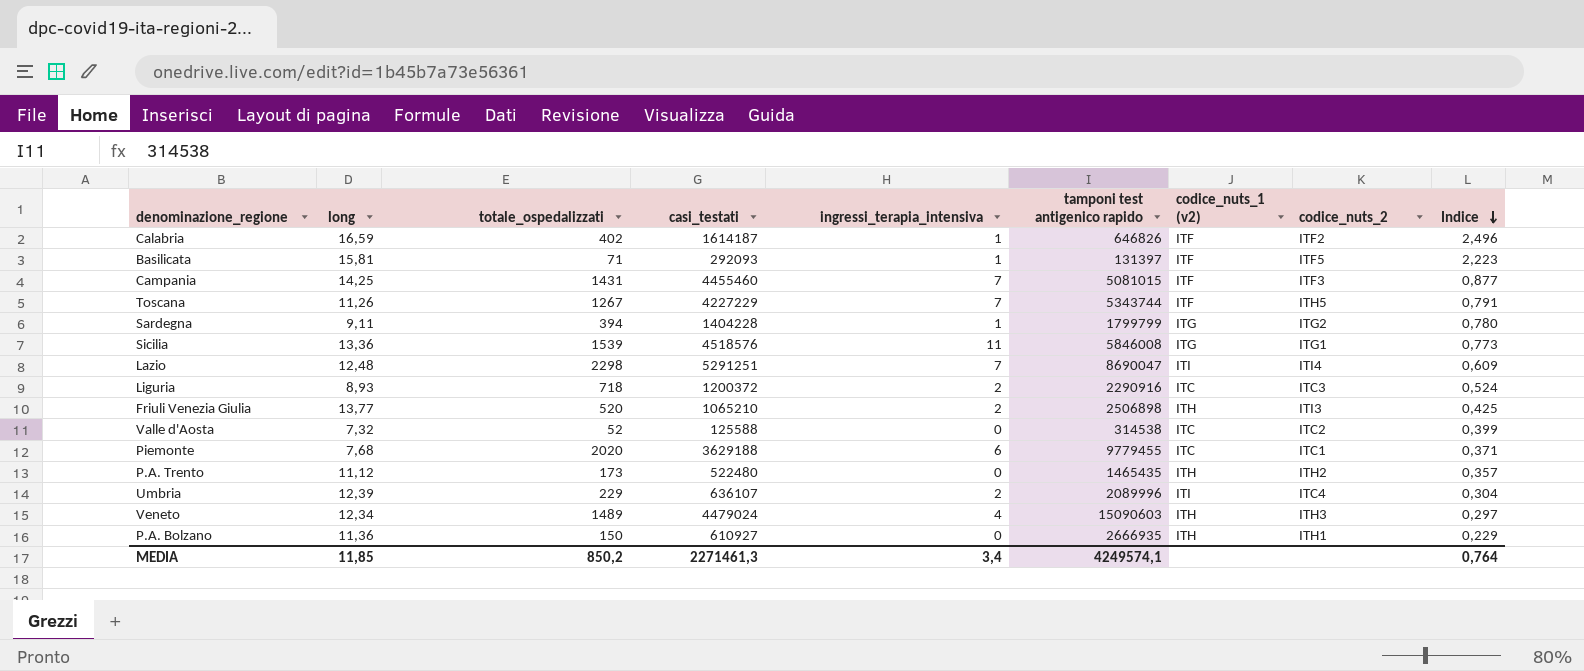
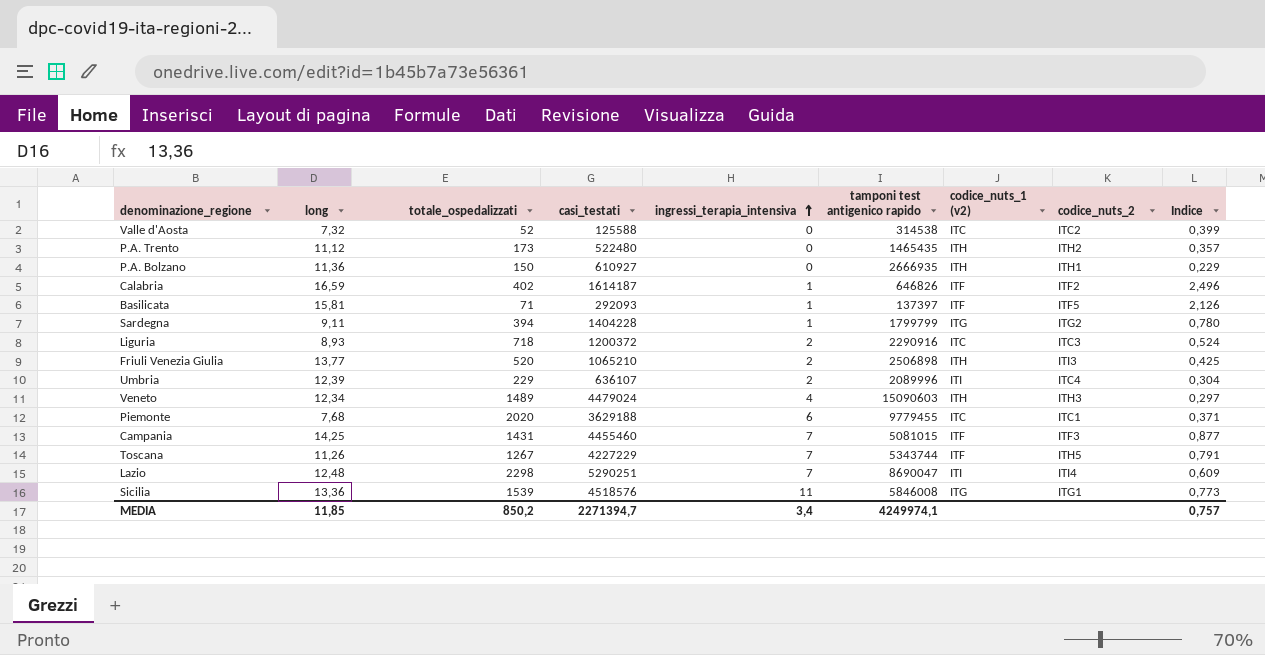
row order: Indice descending -> ingressi_terapia_intensiva ascending
Basilicata | tamponi test antigenico rapido: 131397 -> 137397
Basilicata | Indice: 2,223 -> 2,126
Lazio | casi_testati: 5291251 -> 5290251
MEDIA | casi_testati: 2271461,3 -> 2271394,7
MEDIA | tamponi test antigenico rapido: 4249574,1 -> 4249974,1
MEDIA | Indice: 0,764 -> 0,757

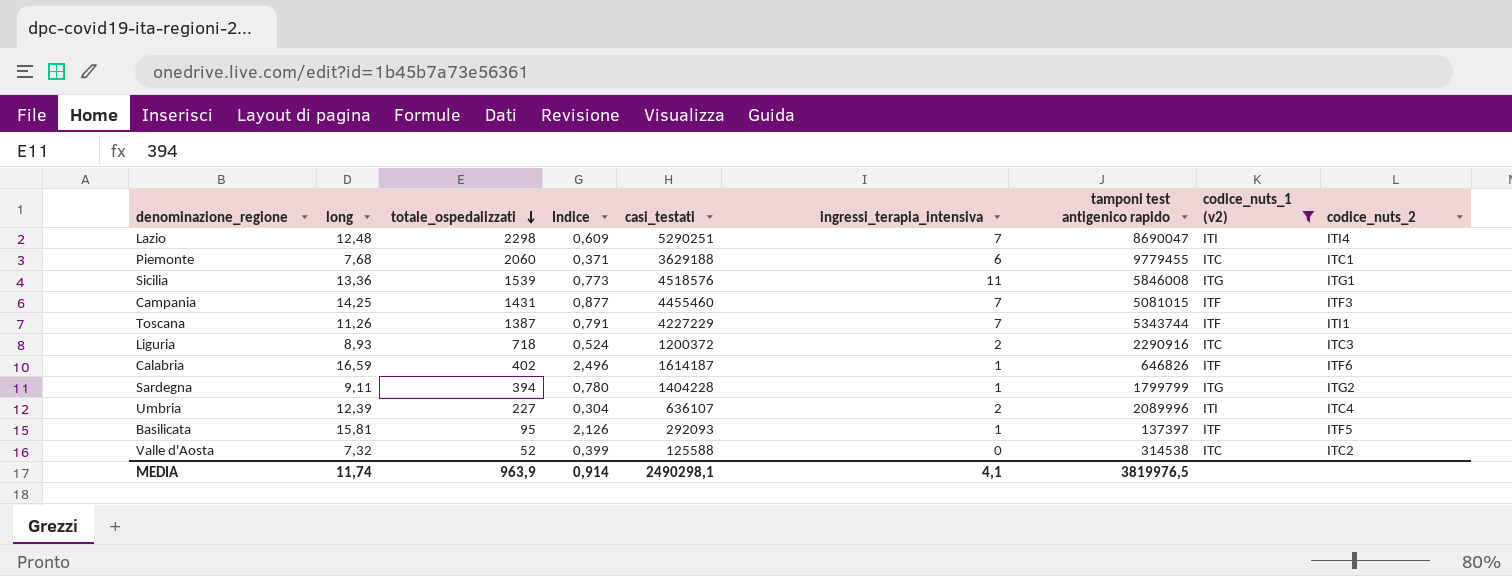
filter: none -> codice_nuts_1 (v2) != ITH
row order: ingressi_terapia_intensiva ascending -> totale_ospedalizzati descending
column Indice | position: 9 -> 4
Piemonte | totale_ospedalizzati: 2020 -> 2060
Toscana | totale_ospedalizzati: 1267 -> 1387
Toscana | codice_nuts_2: ITH5 -> ITI1
Calabria | codice_nuts_2: ITF2 -> ITF6
Umbria | totale_ospedalizzati: 229 -> 227
Basilicata | totale_ospedalizzati: 71 -> 95
MEDIA | long: 11,85 -> 11,74
MEDIA | totale_ospedalizzati: 850,2 -> 963,9
MEDIA | Indice: 0,757 -> 0,914
MEDIA | casi_testati: 2271394,7 -> 2490298,1
MEDIA | ingressi_terapia_intensiva: 3,4 -> 4,1
MEDIA | tamponi test antigenico rapido: 4249974,1 -> 3819976,5

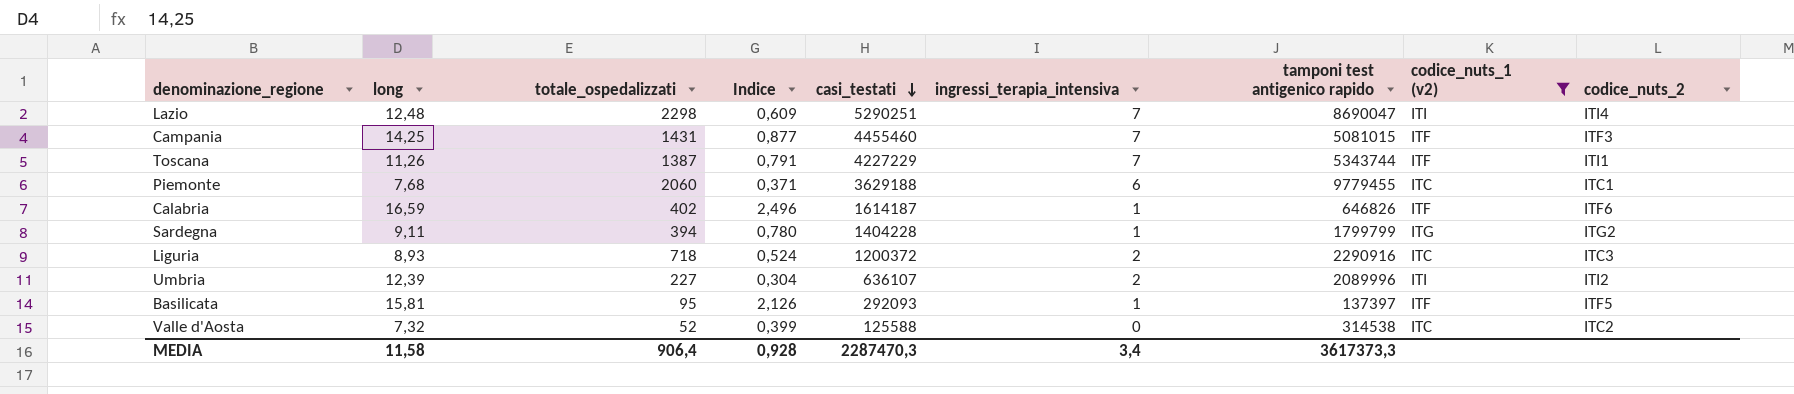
row order: totale_ospedalizzati descending -> casi_testati descending
row Sicilia: 13,36 | 1539 | 0,773 | 4518576 | 11 | 5846008 | ITG | ITG1 -> none
Umbria | codice_nuts_2: ITC4 -> ITI2
MEDIA | long: 11,74 -> 11,58
MEDIA | totale_ospedalizzati: 963,9 -> 906,4
MEDIA | Indice: 0,914 -> 0,928
MEDIA | casi_testati: 2490298,1 -> 2287470,3
MEDIA | ingressi_terapia_intensiva: 4,1 -> 3,4
MEDIA | tamponi test antigenico rapido: 3819976,5 -> 3617373,3

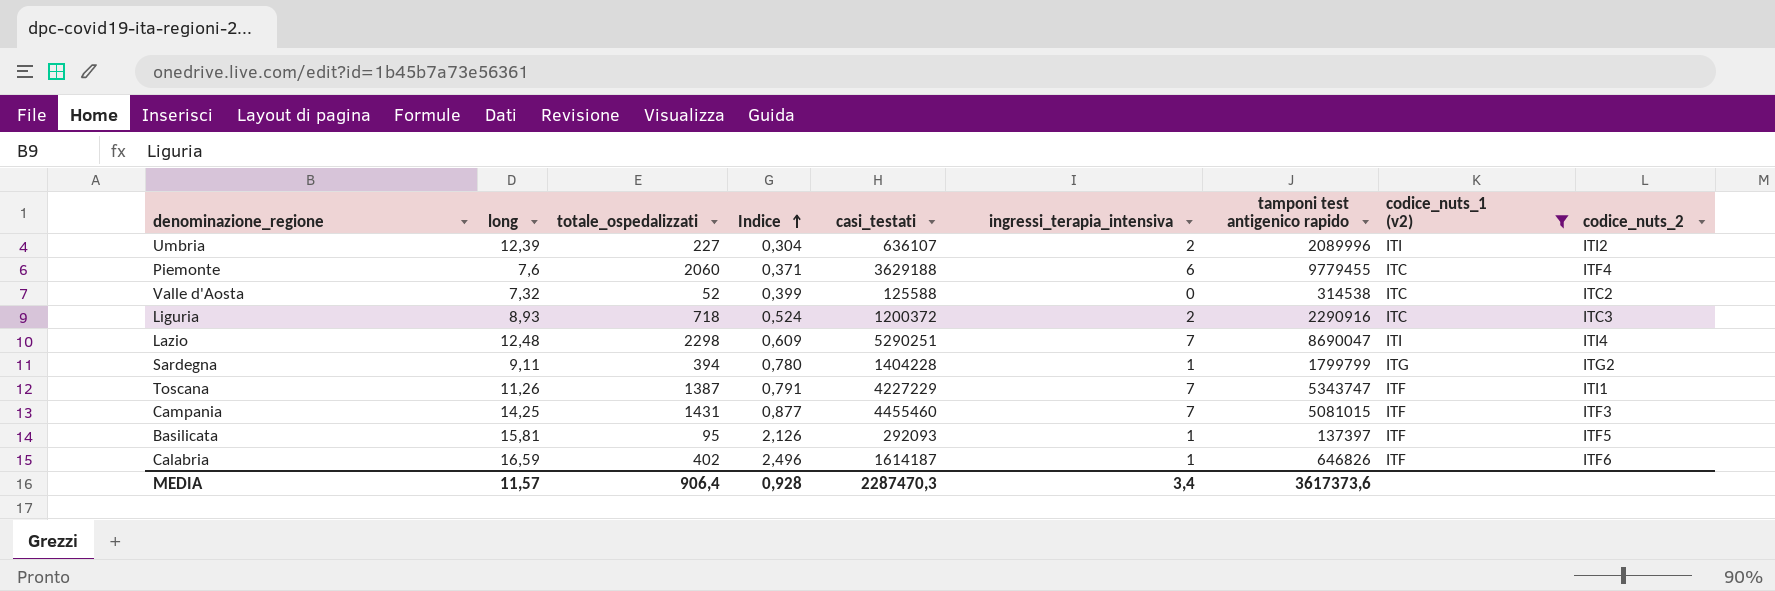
row order: casi_testati descending -> Indice ascending
Piemonte | long: 7,68 -> 7,6
Piemonte | codice_nuts_2: ITC1 -> ITF4
Toscana | tamponi test antigenico rapido: 5343744 -> 5343747
MEDIA | long: 11,58 -> 11,57
MEDIA | tamponi test antigenico rapido: 3617373,3 -> 3617373,6

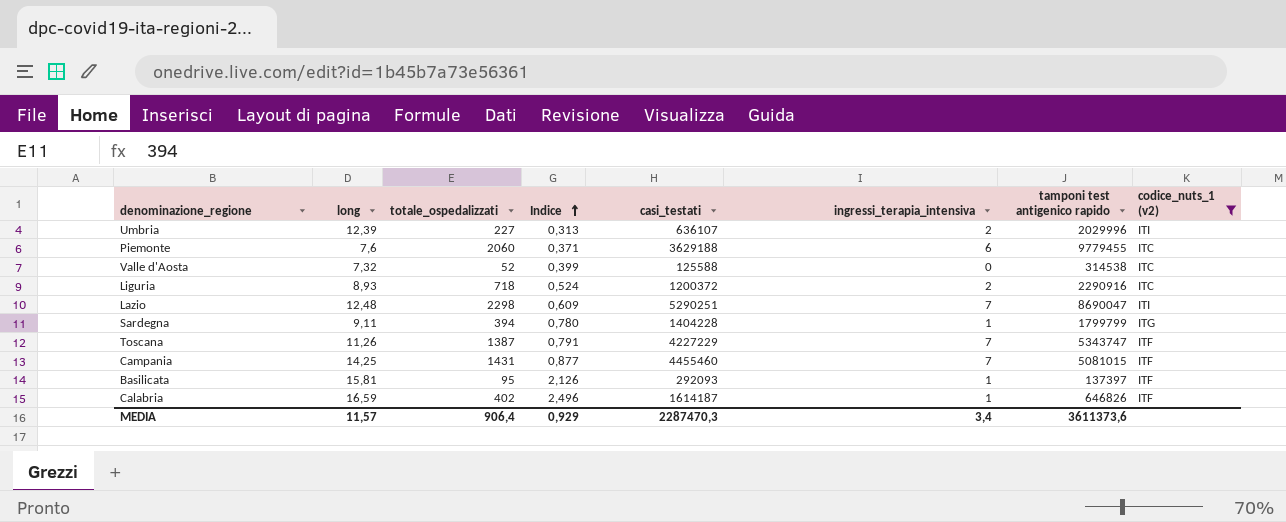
column codice_nuts_2 | position: 9 -> none
Umbria | Indice: 0,304 -> 0,313
Umbria | tamponi test antigenico rapido: 2089996 -> 2029996
MEDIA | Indice: 0,928 -> 0,929
MEDIA | tamponi test antigenico rapido: 3617373,6 -> 3611373,6

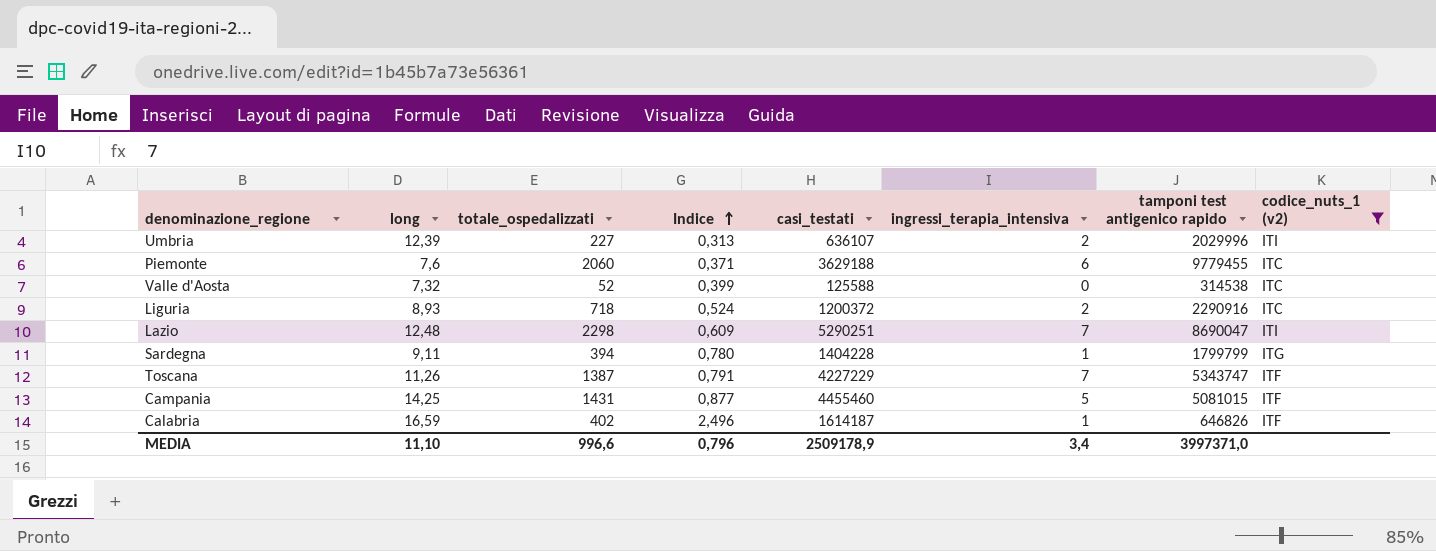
row Basilicata: 15,81 | 95 | 2,126 | 292093 | 1 | 137397 | ITF -> none
Campania | ingressi_terapia_intensiva: 7 -> 5
MEDIA | long: 11,57 -> 11,10
MEDIA | totale_ospedalizzati: 906,4 -> 996,6
MEDIA | Indice: 0,929 -> 0,796
MEDIA | casi_testati: 2287470,3 -> 2509178,9
MEDIA | tamponi test antigenico rapido: 3611373,6 -> 3997371,0

